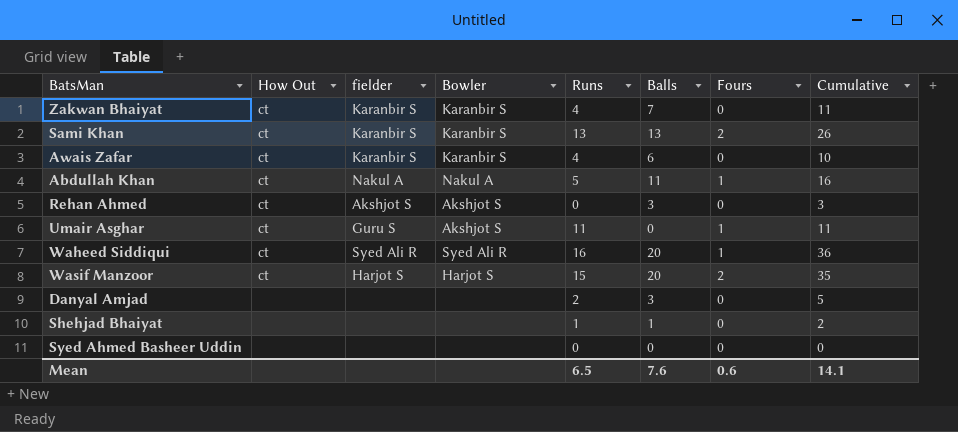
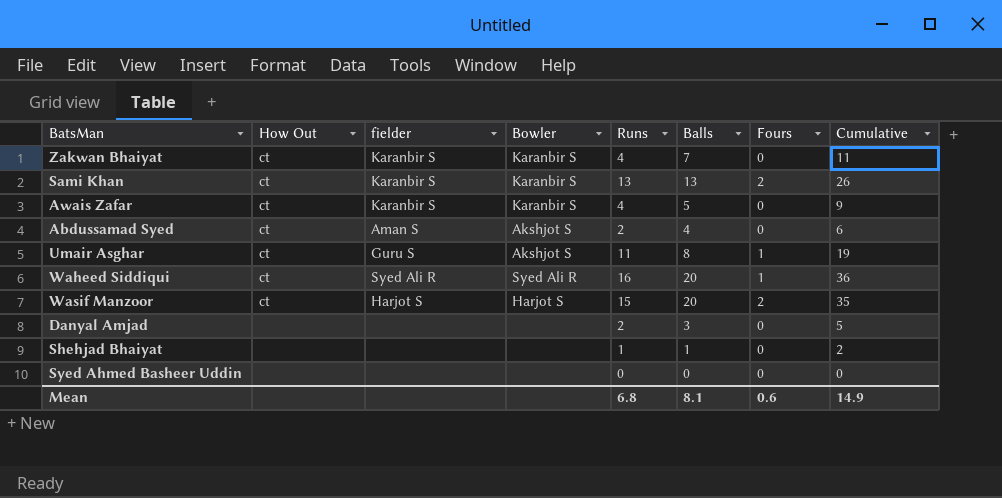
row Abdullah Khan: ct | Nakul A | Nakul A | 5 | 11 | 1 | 16 -> none
row Rehan Ahmed: ct | Akshjot S | Akshjot S | 0 | 3 | 0 | 3 -> none
Awais Zafar | Balls: 6 -> 5
Awais Zafar | Cumulative: 10 -> 9
row Abdussamad Syed: none -> ct | Aman S | Akshjot S | 2 | 4 | 0 | 6
Umair Asghar | Balls: 0 -> 8
Umair Asghar | Cumulative: 11 -> 19
Mean | Runs: 6.5 -> 6.8
Mean | Balls: 7.6 -> 8.1
Mean | Cumulative: 14.1 -> 14.9

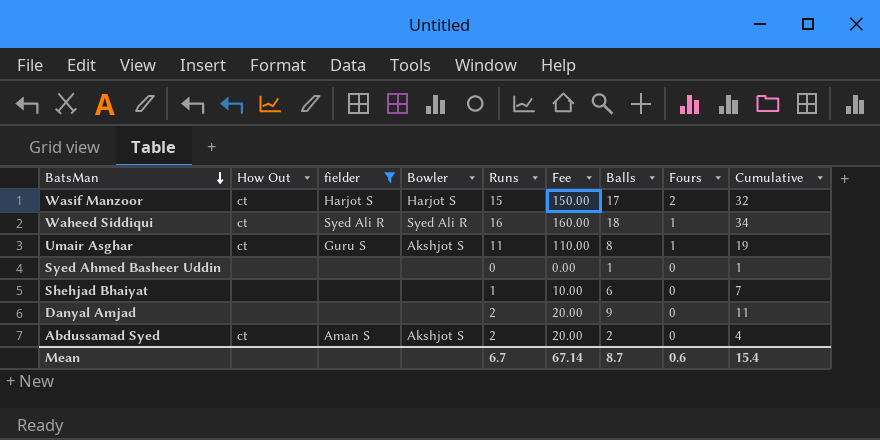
filter: none -> fielder != Karanbir S
row order: none -> BatsMan descending
column Fee | formula: none -> [Runs] * 10
Wasif Manzoor | Balls: 20 -> 17
Wasif Manzoor | Cumulative: 35 -> 32
Waheed Siddiqui | Balls: 20 -> 18
Waheed Siddiqui | Cumulative: 36 -> 34
Syed Ahmed Basheer Uddin | Balls: 0 -> 1
Syed Ahmed Basheer Uddin | Cumulative: 0 -> 1
Shehjad Bhaiyat | Balls: 1 -> 6
Shehjad Bhaiyat | Cumulative: 2 -> 7
Danyal Amjad | Balls: 3 -> 9
Danyal Amjad | Cumulative: 5 -> 11
Abdussamad Syed | Balls: 4 -> 2
Abdussamad Syed | Cumulative: 6 -> 4
Mean | Runs: 6.8 -> 6.7
Mean | Balls: 8.1 -> 8.7
Mean | Cumulative: 14.9 -> 15.4

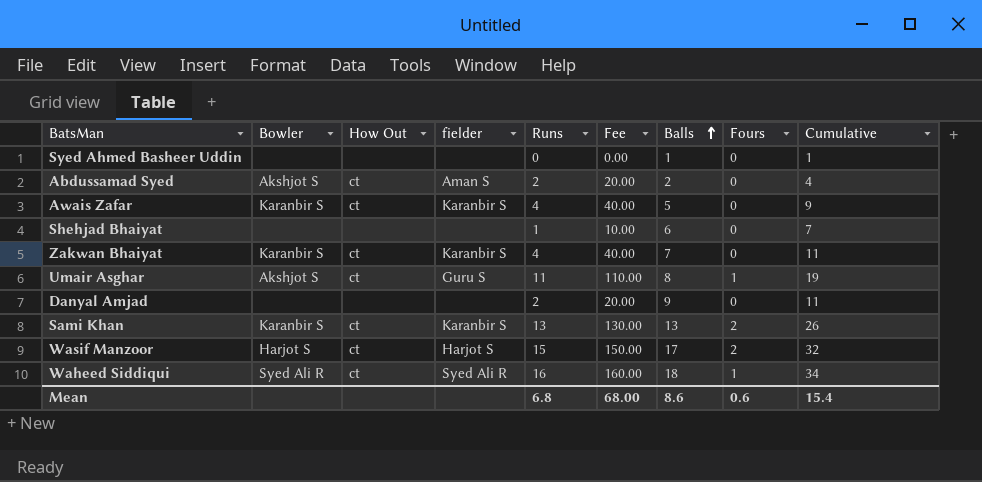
filter: fielder != Karanbir S -> none
row order: BatsMan descending -> Balls ascending
column Bowler | position: 4 -> 2
Mean | Runs: 6.7 -> 6.8
Mean | Fee: 67.14 -> 68.00
Mean | Balls: 8.7 -> 8.6

